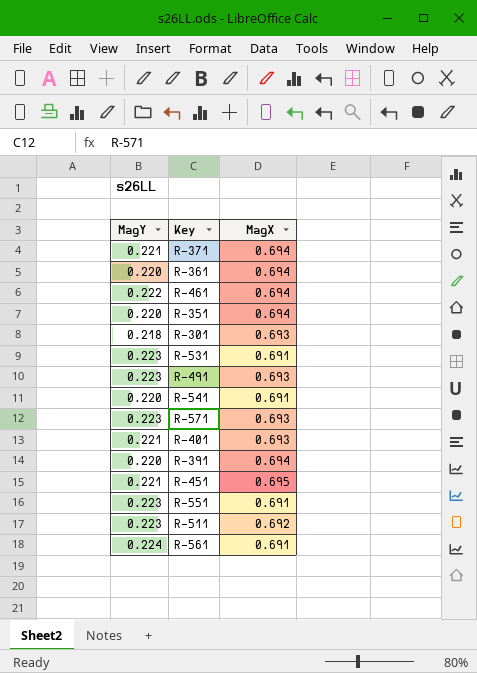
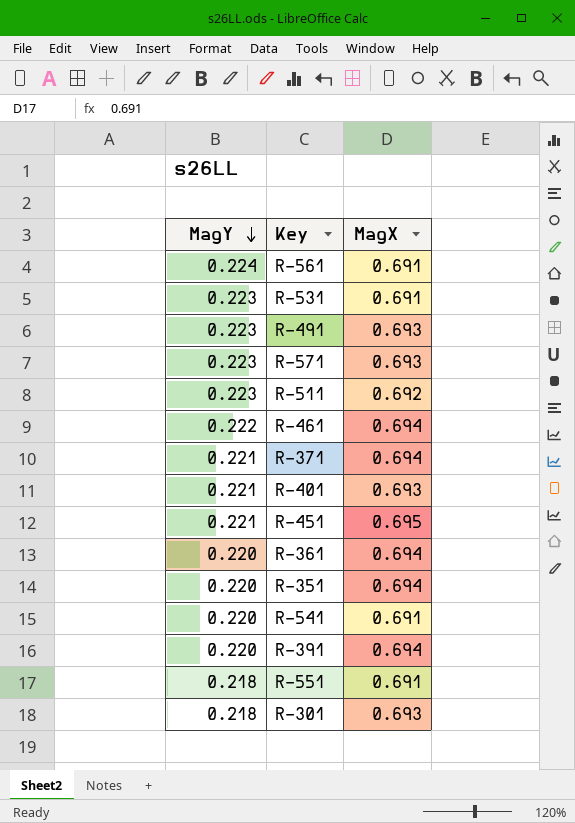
row order: none -> MagY descending
R-551 | MagY: 0.223 -> 0.218

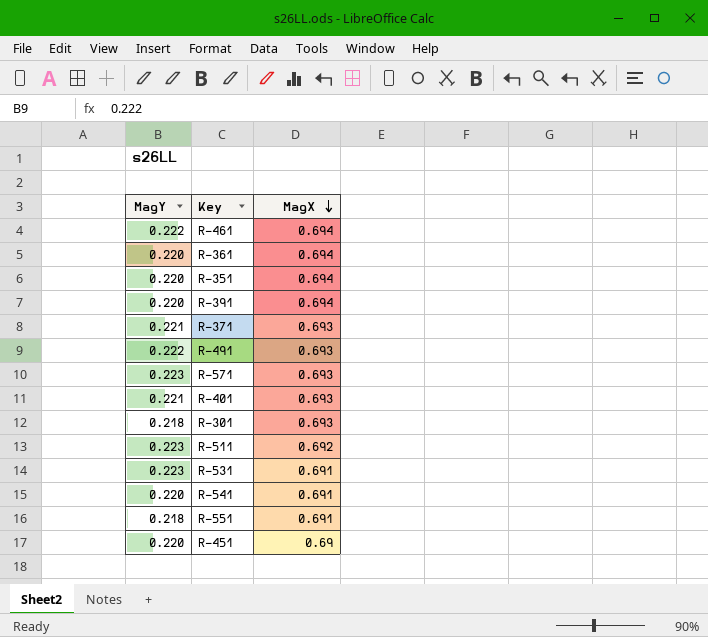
row order: MagY descending -> MagX descending
row R-561: 0.224 | 0.691 -> none
R-371 | MagX: 0.694 -> 0.693
R-491 | MagY: 0.223 -> 0.222
R-451 | MagY: 0.221 -> 0.220
R-451 | MagX: 0.695 -> 0.69

